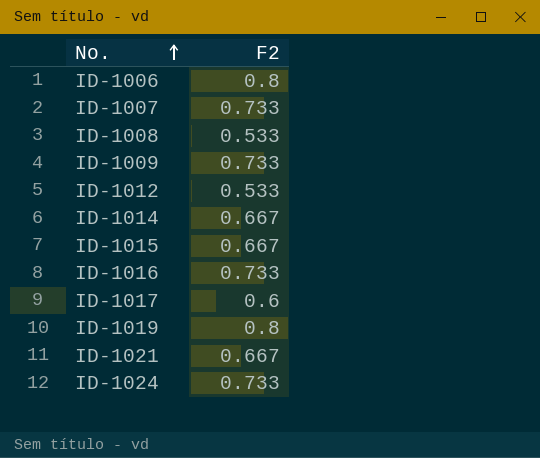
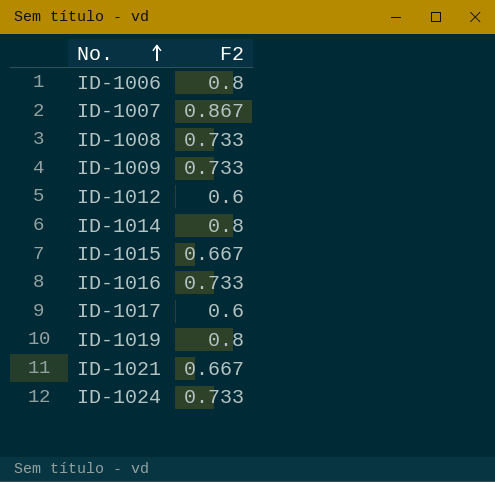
ID-1007 | F2: 0.733 -> 0.867
ID-1008 | F2: 0.533 -> 0.733
ID-1012 | F2: 0.533 -> 0.6
ID-1014 | F2: 0.667 -> 0.8

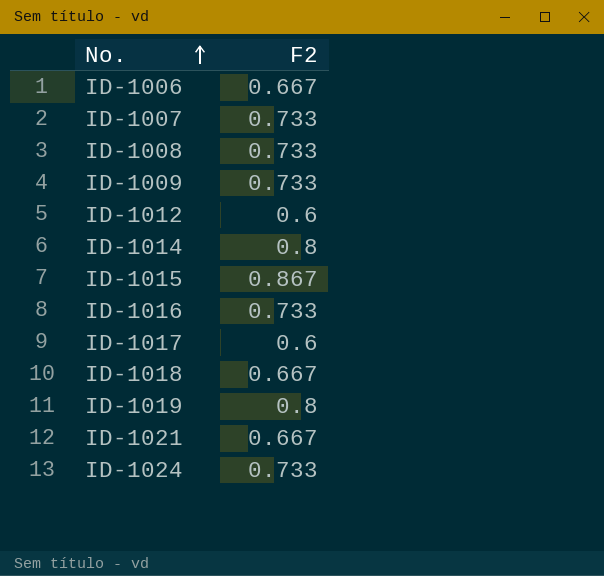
ID-1006 | F2: 0.8 -> 0.667
ID-1007 | F2: 0.867 -> 0.733
ID-1015 | F2: 0.667 -> 0.867
row ID-1018: none -> 0.667

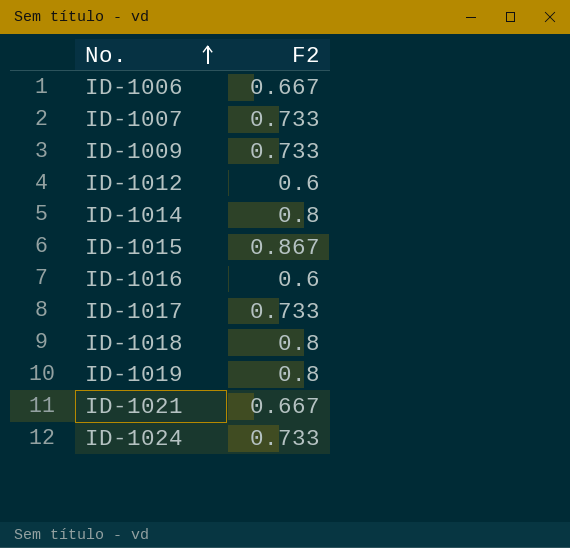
row ID-1008: 0.733 -> none
ID-1016 | F2: 0.733 -> 0.6
ID-1017 | F2: 0.6 -> 0.733
ID-1018 | F2: 0.667 -> 0.8

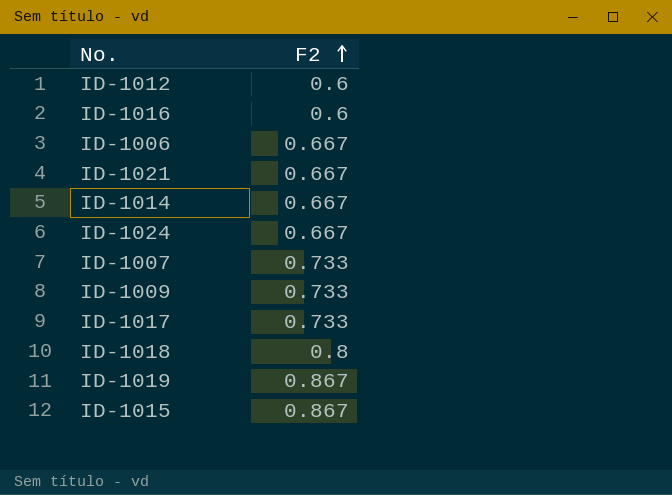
row order: No. ascending -> F2 ascending
ID-1014 | F2: 0.8 -> 0.667
ID-1024 | F2: 0.733 -> 0.667
ID-1019 | F2: 0.8 -> 0.867

